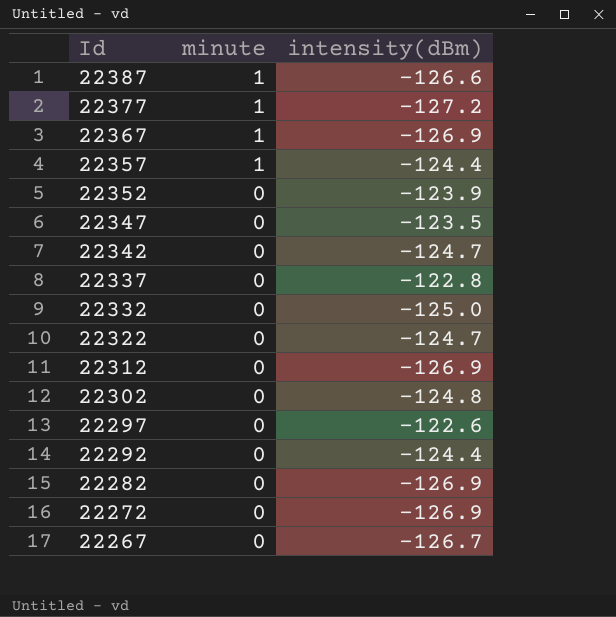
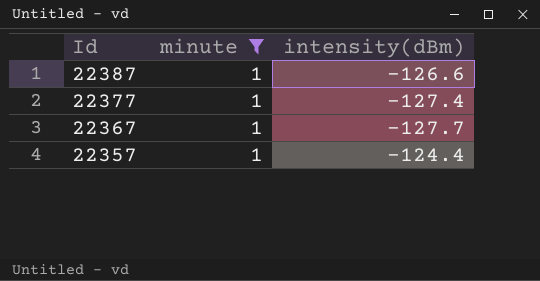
filter: none -> minute = 1
22377 | intensity(dBm): -127.2 -> -127.4
22367 | intensity(dBm): -126.9 -> -127.7

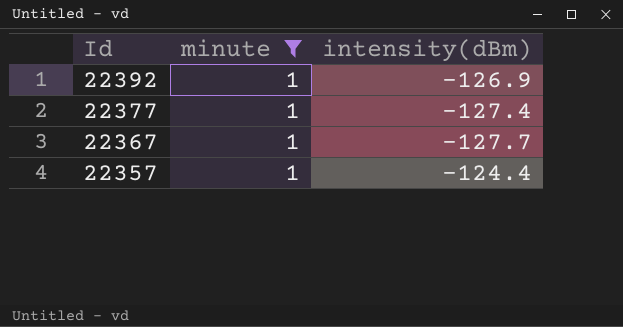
row 22387: 1 | -126.6 -> none
row 22392: none -> 1 | -126.9

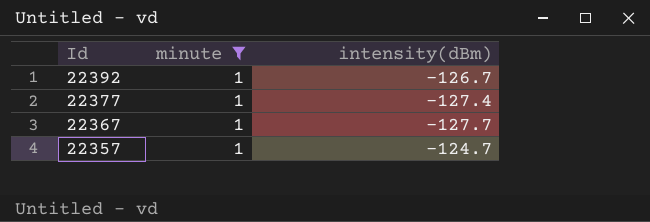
22392 | intensity(dBm): -126.9 -> -126.7
22357 | intensity(dBm): -124.4 -> -124.7

